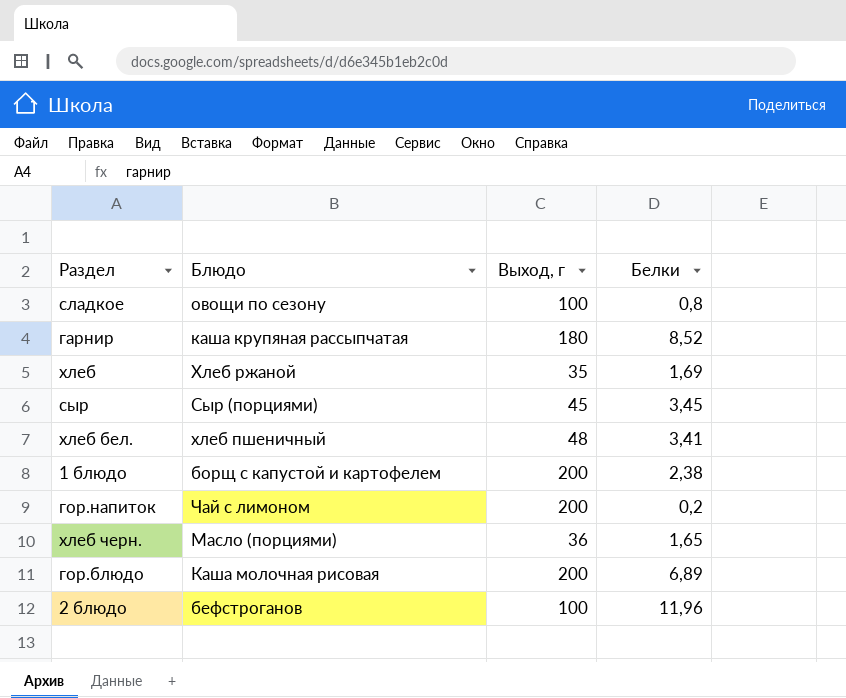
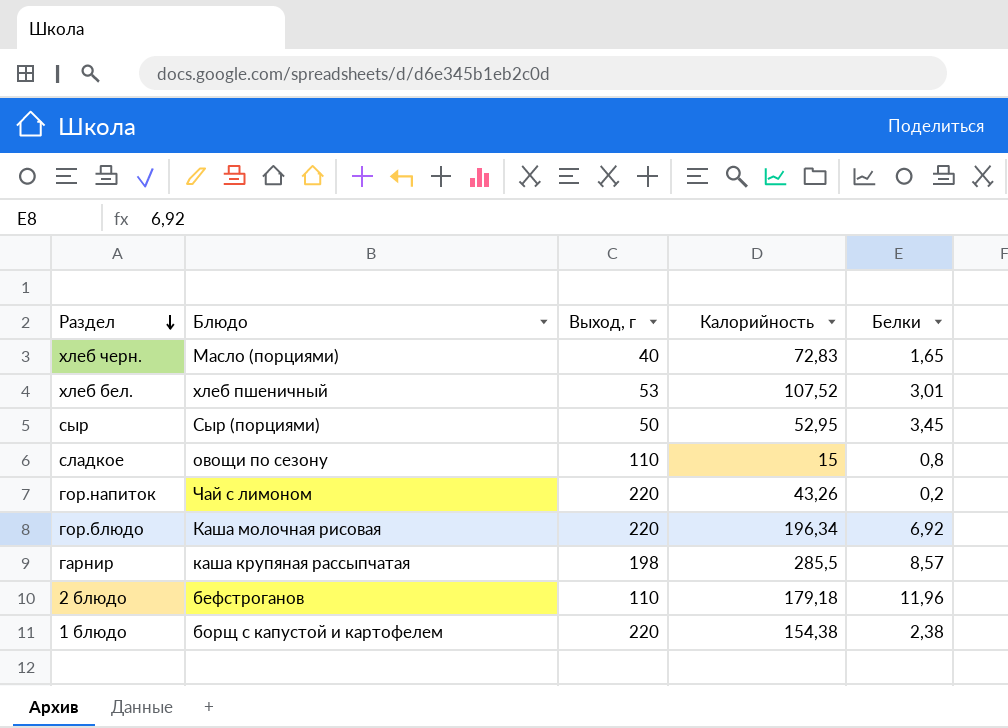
row order: none -> Раздел descending
column Калорийность | position: none -> 4
row хлеб: Хлеб ржаной | 35 | 1,69 -> none
хлеб черн. | Выход, г: 36 -> 40
хлеб бел. | Выход, г: 48 -> 53
хлеб бел. | Белки: 3,41 -> 3,01
сыр | Выход, г: 45 -> 50
сладкое | Выход, г: 100 -> 110
гор.напиток | Выход, г: 200 -> 220
гор.блюдо | Выход, г: 200 -> 220
гор.блюдо | Белки: 6,89 -> 6,92
гарнир | Выход, г: 180 -> 198
гарнир | Белки: 8,52 -> 8,57
2 блюдо | Выход, г: 100 -> 110
1 блюдо | Выход, г: 200 -> 220

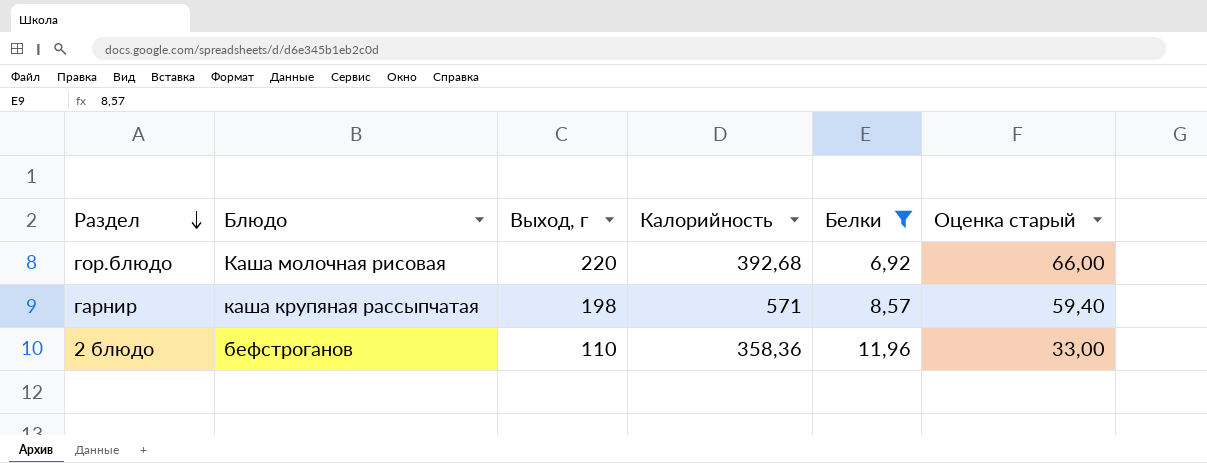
filter: none -> Белки >= 6,92
column Оценка старый | formula: none -> [Выход, г] * 0,3
гор.блюдо | Калорийность: 196,34 -> 392,68
гарнир | Калорийность: 285,5 -> 571
2 блюдо | Калорийность: 179,18 -> 358,36

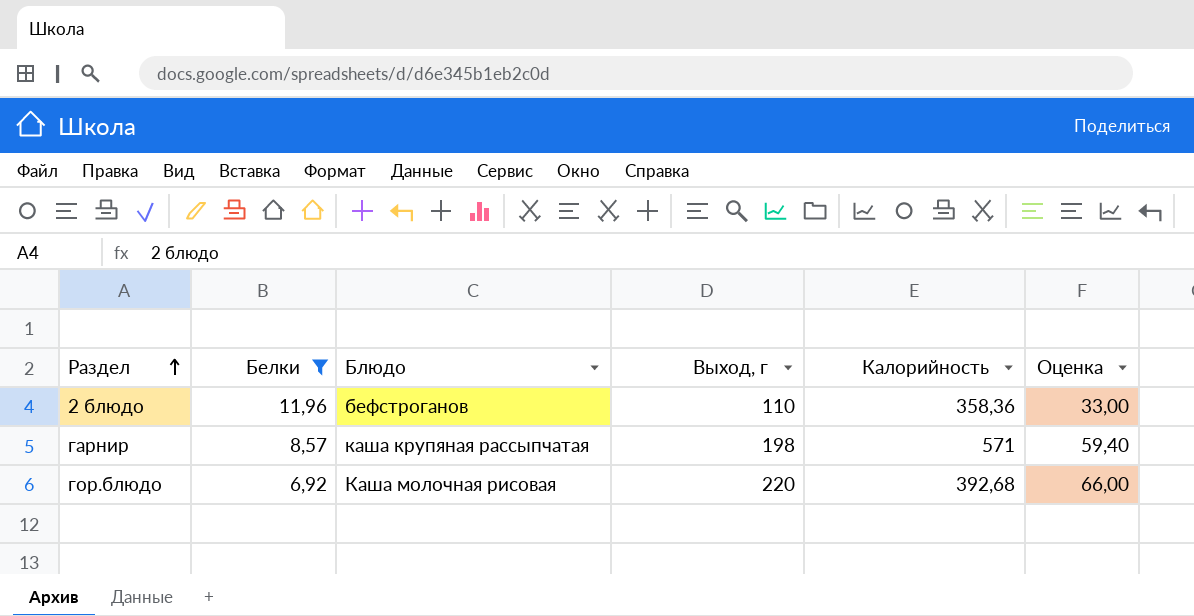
row order: Раздел descending -> Раздел ascending
column Белки | position: 5 -> 2
column name: Оценка старый -> Оценка

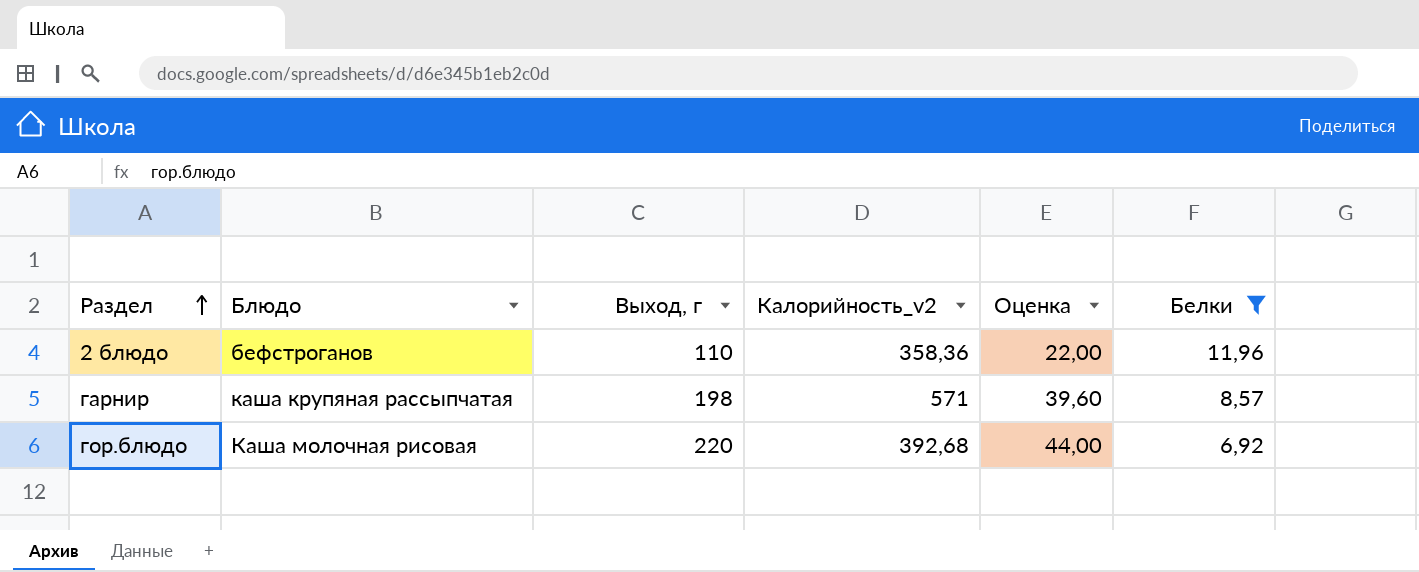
column name: Калорийность -> Калорийность_v2
column Оценка | formula: [Выход, г] * 0,3 -> [Выход, г] * 0,2
column Белки | position: 2 -> 6

